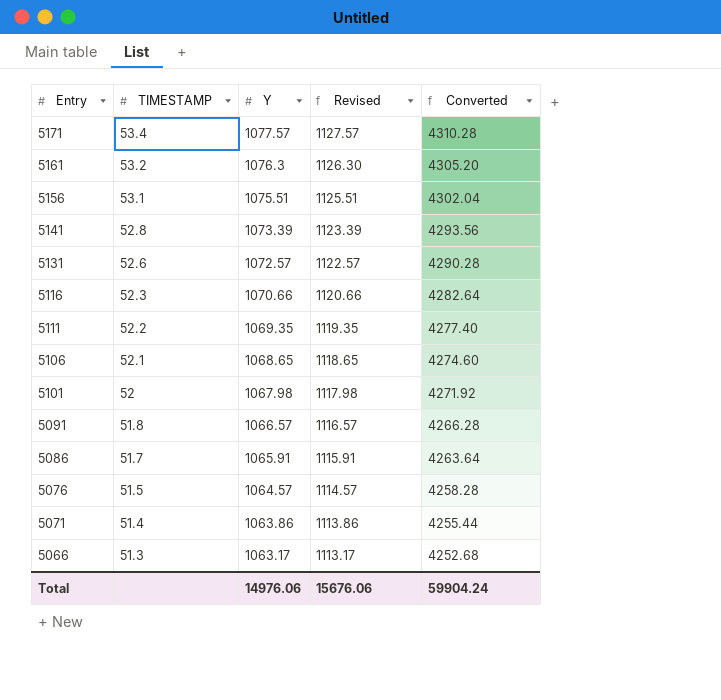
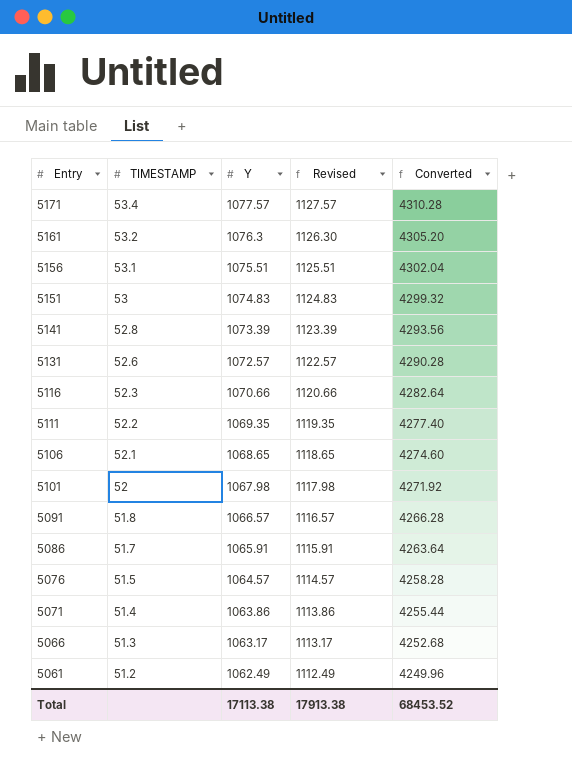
row 5151: none -> 53 | 1074.83 | 1124.83 | 4299.32
row 5061: none -> 51.2 | 1062.49 | 1112.49 | 4249.96
Total | Y: 14976.06 -> 17113.38
Total | Revised: 15676.06 -> 17913.38
Total | Converted: 59904.24 -> 68453.52

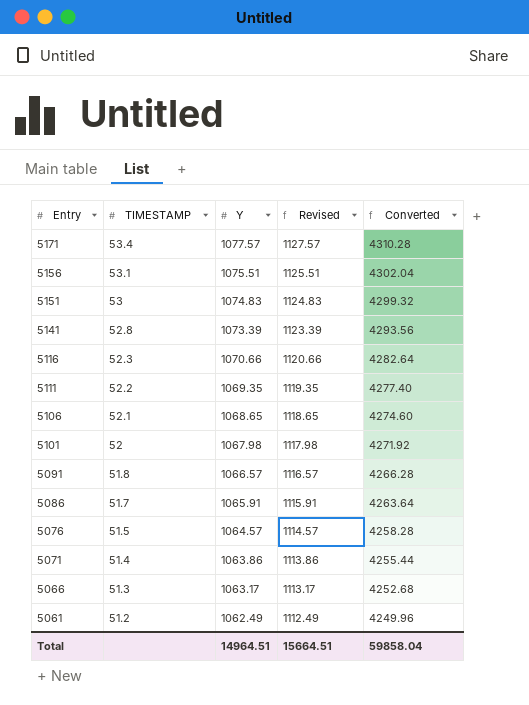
row 5161: 53.2 | 1076.3 | 1126.30 | 4305.20 -> none
row 5131: 52.6 | 1072.57 | 1122.57 | 4290.28 -> none
Total | Y: 17113.38 -> 14964.51
Total | Revised: 17913.38 -> 15664.51
Total | Converted: 68453.52 -> 59858.04

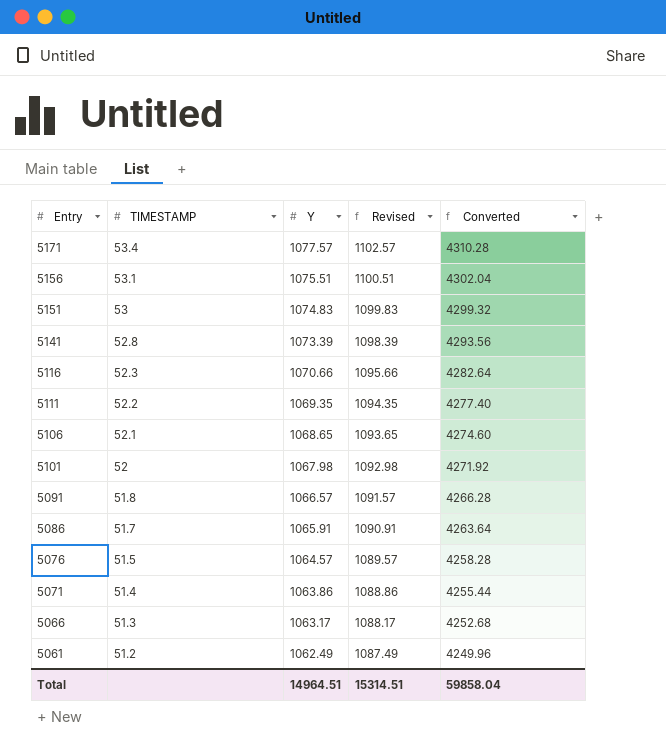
column Revised | formula: [Y] + 50 -> [Y] + 25
Total | Revised: 15664.51 -> 15314.51

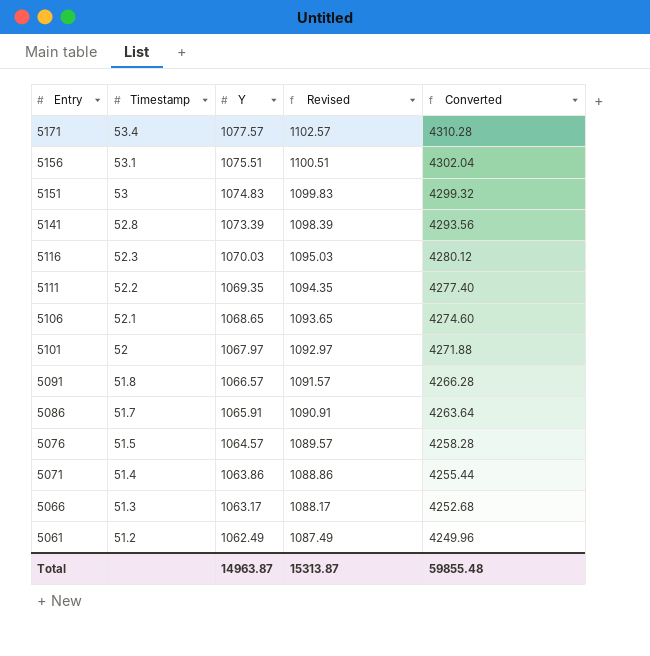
column name: TIMESTAMP -> Timestamp
5116 | Y: 1070.66 -> 1070.03
5116 | Revised: 1095.66 -> 1095.03
5116 | Converted: 4282.64 -> 4280.12
5101 | Y: 1067.98 -> 1067.97
5101 | Revised: 1092.98 -> 1092.97
5101 | Converted: 4271.92 -> 4271.88
Total | Y: 14964.51 -> 14963.87
Total | Revised: 15314.51 -> 15313.87
Total | Converted: 59858.04 -> 59855.48

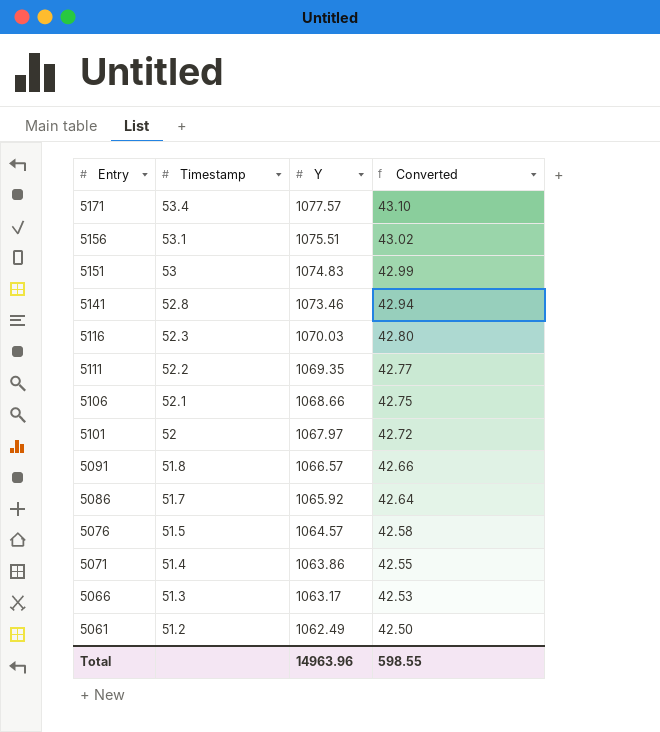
column Revised | formula: [Y] + 25 -> none
column Converted | formula: [Y] * 4 -> [Y] * 0.04
5141 | Y: 1073.39 -> 1073.46
5106 | Y: 1068.65 -> 1068.66
5086 | Y: 1065.91 -> 1065.92
Total | Y: 14963.87 -> 14963.96
Total | Converted: 59855.48 -> 598.55

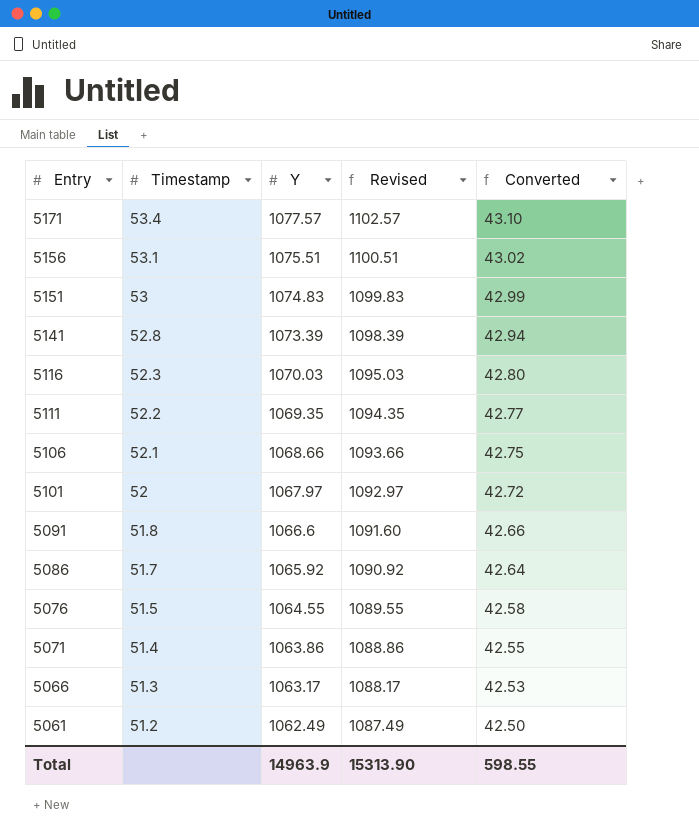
column Revised | formula: none -> [Y] + 25
5141 | Y: 1073.46 -> 1073.39
5091 | Y: 1066.57 -> 1066.6
5076 | Y: 1064.57 -> 1064.55
Total | Y: 14963.96 -> 14963.9

